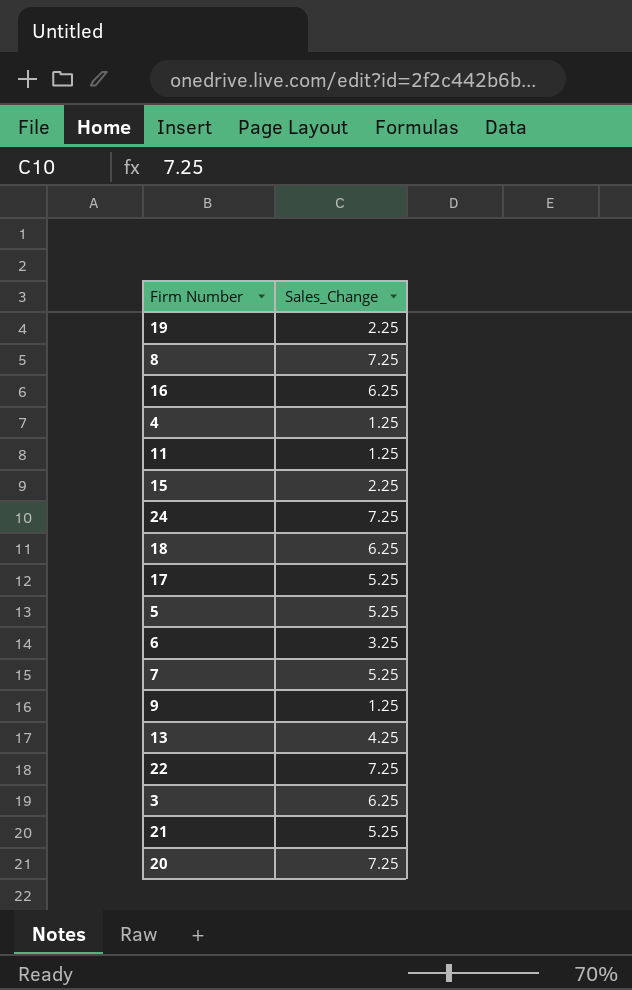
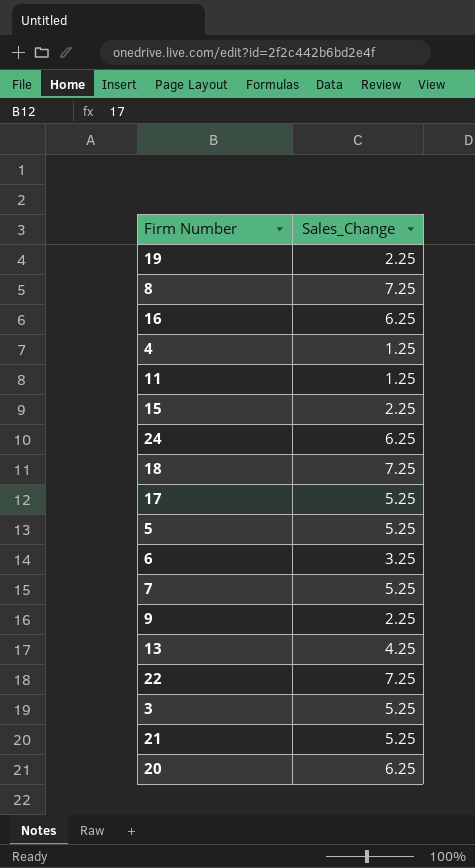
24 | Sales_Change: 7.25 -> 6.25
18 | Sales_Change: 6.25 -> 7.25
9 | Sales_Change: 1.25 -> 2.25
3 | Sales_Change: 6.25 -> 5.25
20 | Sales_Change: 7.25 -> 6.25

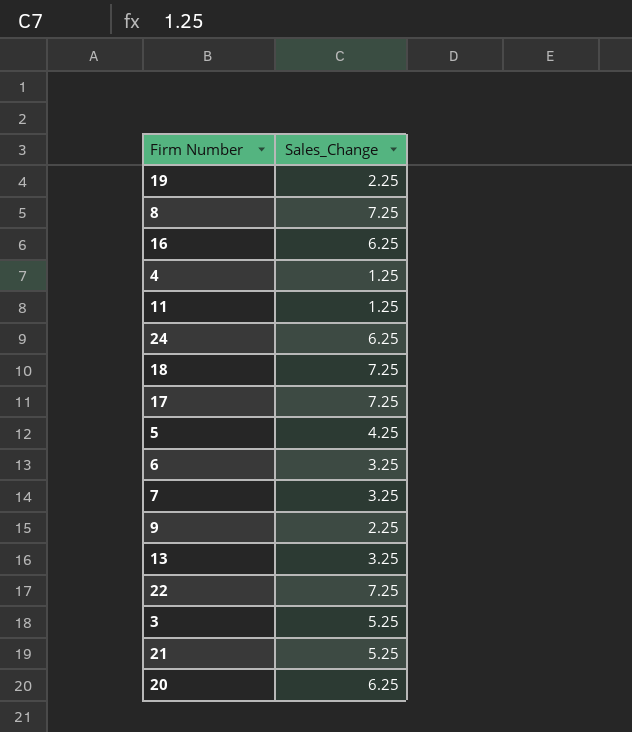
row 15: 2.25 -> none
17 | Sales_Change: 5.25 -> 7.25
5 | Sales_Change: 5.25 -> 4.25
7 | Sales_Change: 5.25 -> 3.25
13 | Sales_Change: 4.25 -> 3.25

